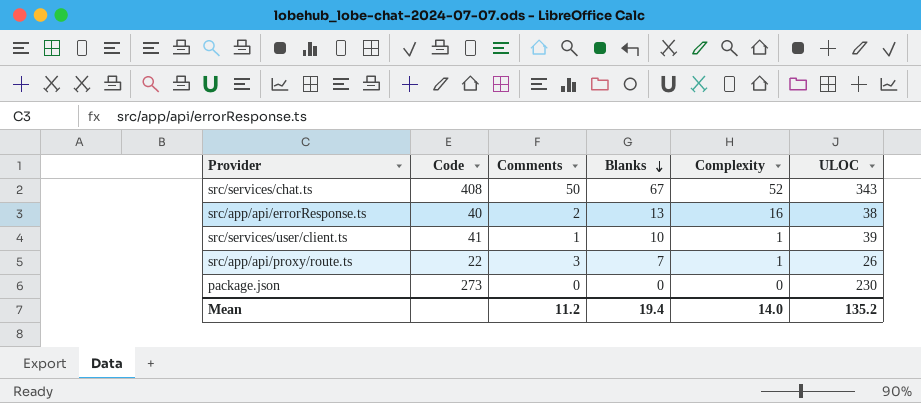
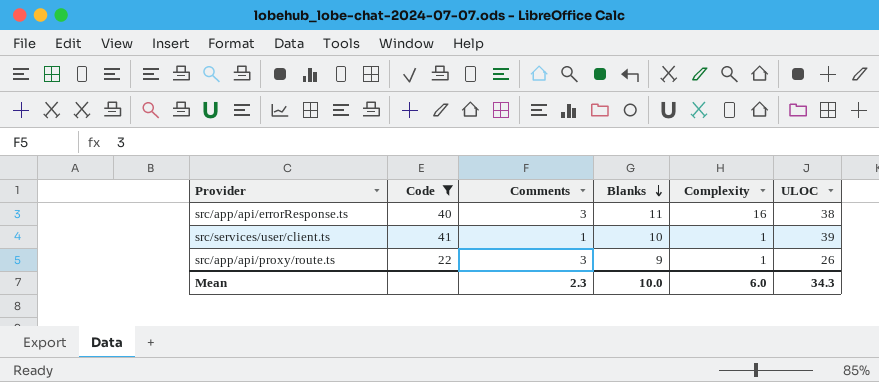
filter: none -> Code <= 41
src/app/api/errorResponse.ts | Comments: 2 -> 3
src/app/api/errorResponse.ts | Blanks: 13 -> 11
src/app/api/proxy/route.ts | Blanks: 7 -> 9
Mean | Comments: 11.2 -> 2.3
Mean | Blanks: 19.4 -> 10.0
Mean | Complexity: 14.0 -> 6.0
Mean | ULOC: 135.2 -> 34.3

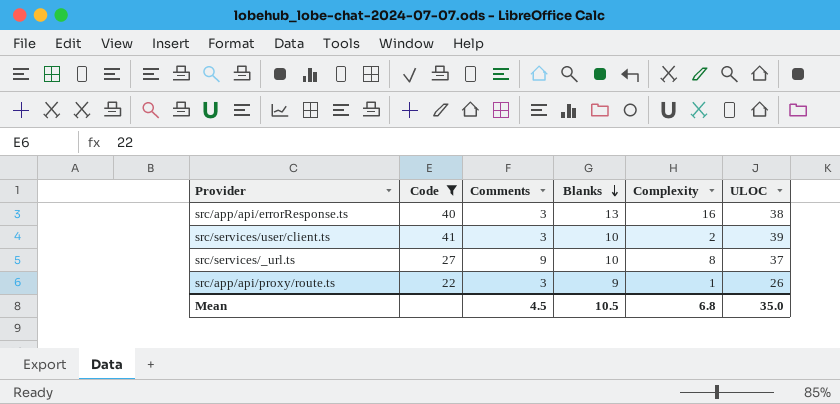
src/app/api/errorResponse.ts | Blanks: 11 -> 13
src/services/user/client.ts | Comments: 1 -> 3
src/services/user/client.ts | Complexity: 1 -> 2
row src/services/_url.ts: none -> 27 | 9 | 10 | 8 | 37
Mean | Comments: 2.3 -> 4.5
Mean | Blanks: 10.0 -> 10.5
Mean | Complexity: 6.0 -> 6.8
Mean | ULOC: 34.3 -> 35.0

